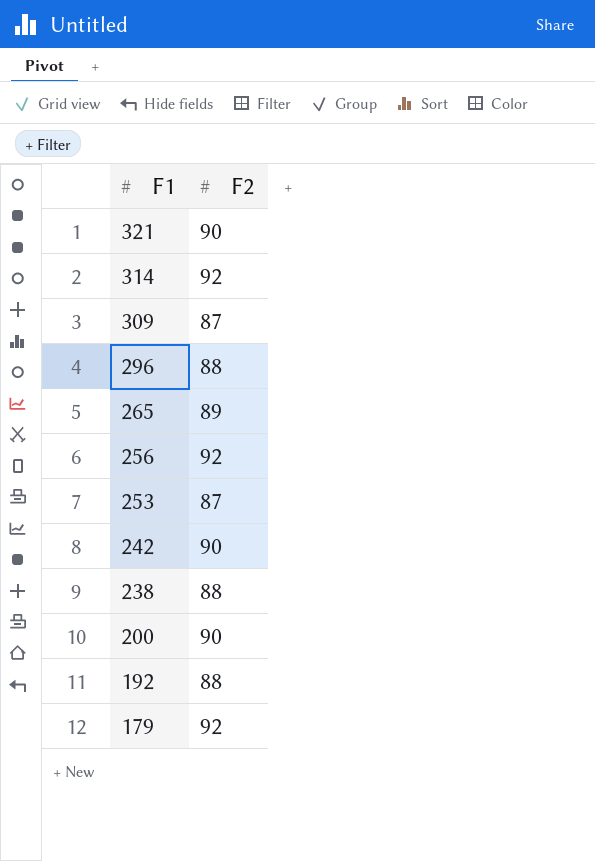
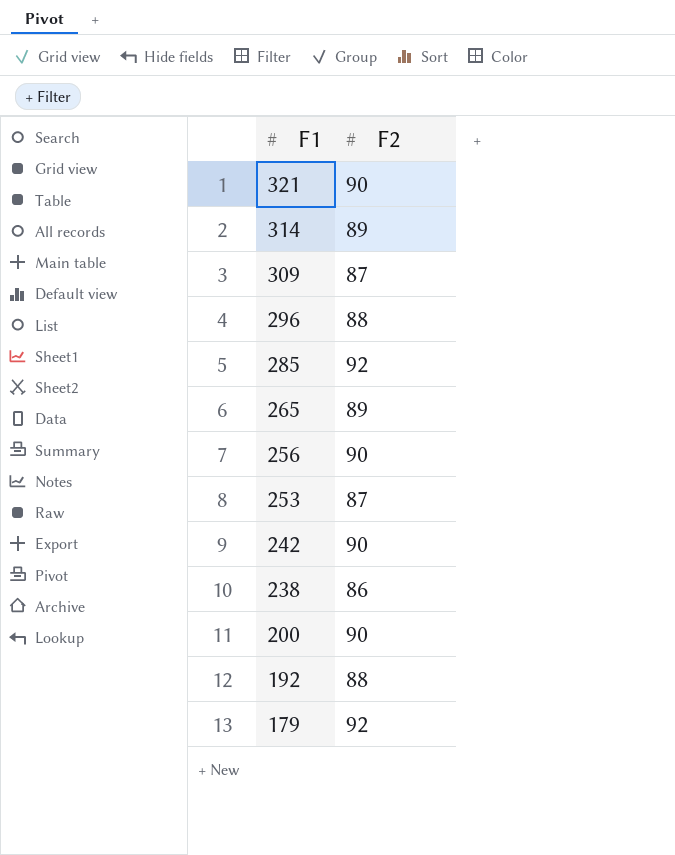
314 | F2: 92 -> 89
row 285: none -> 92
256 | F2: 92 -> 90
238 | F2: 88 -> 86

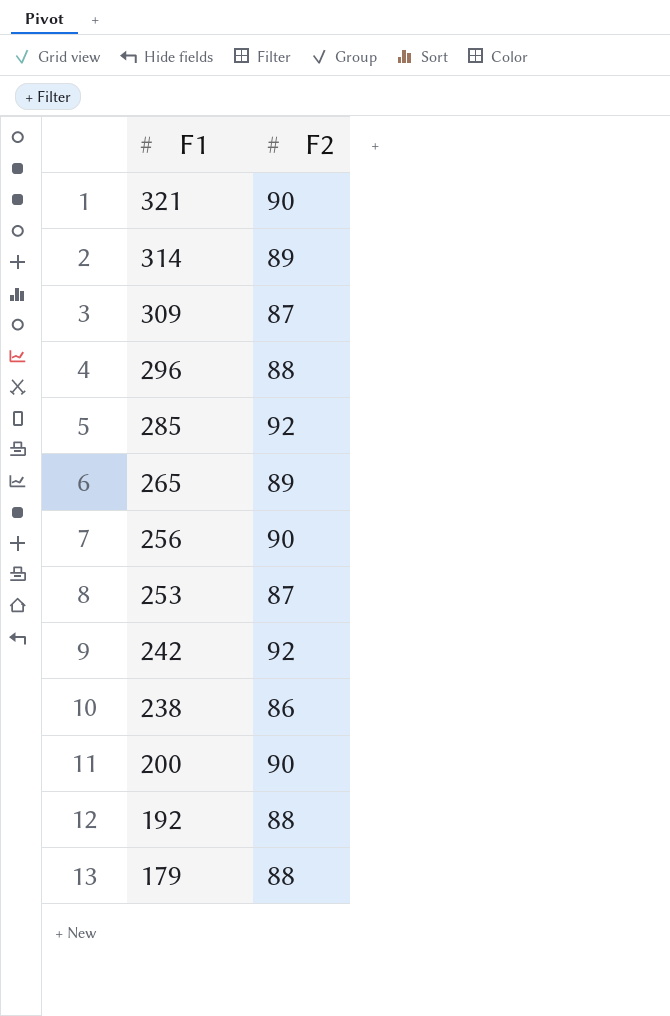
242 | F2: 90 -> 92
179 | F2: 92 -> 88

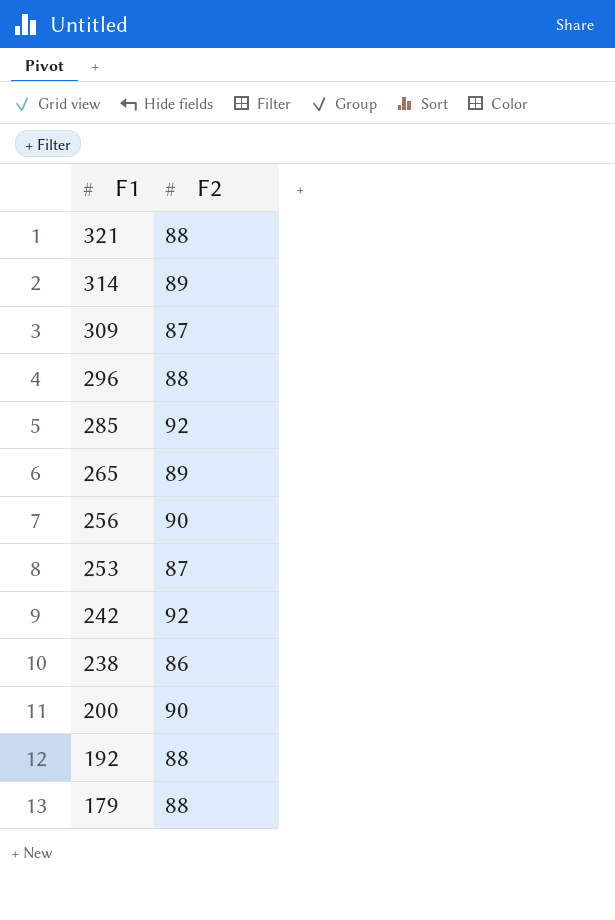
321 | F2: 90 -> 88

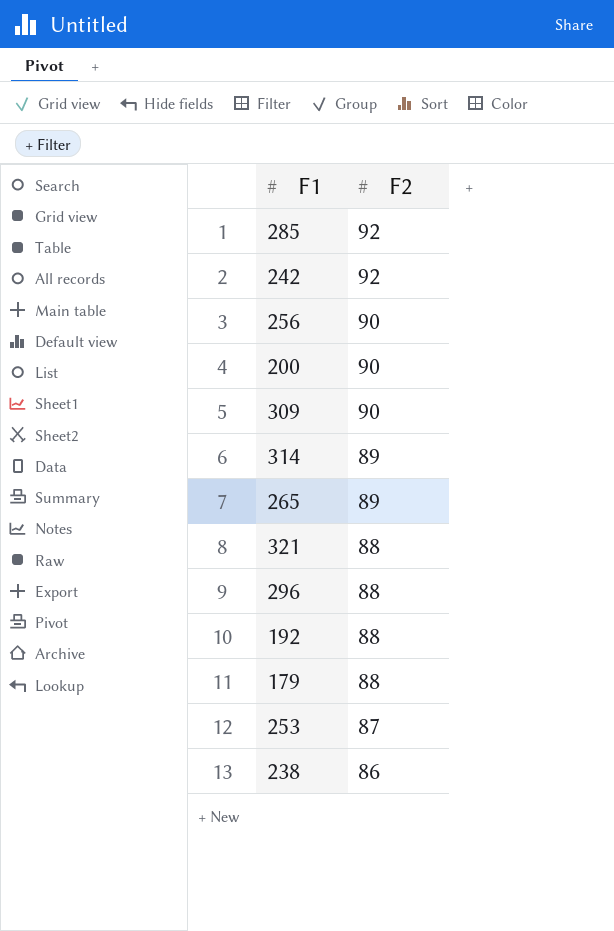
row order: F1 descending -> F2 descending
309 | F2: 87 -> 90

